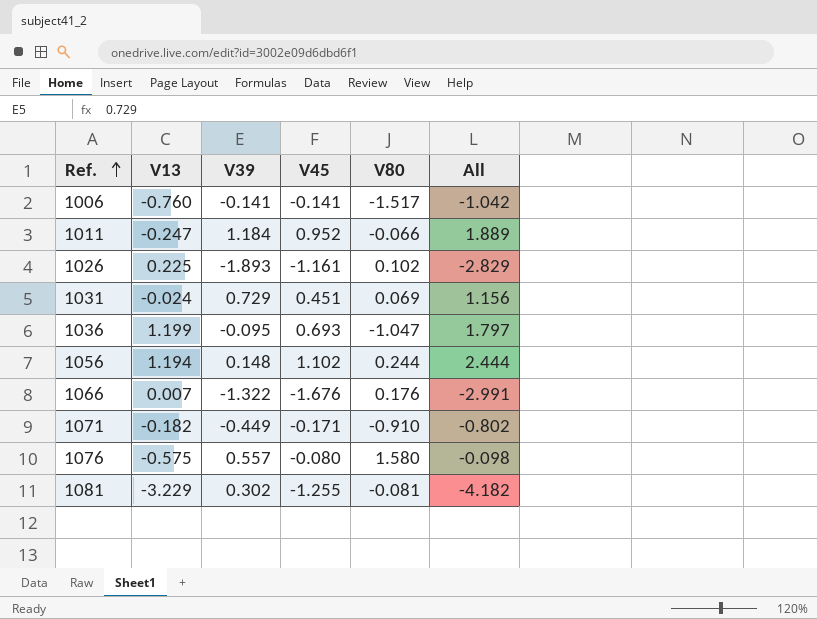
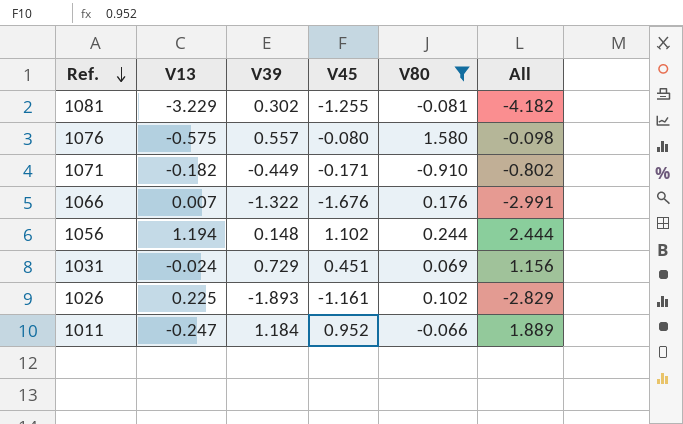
filter: none -> V80 >= -0.910
row order: Ref. ascending -> Ref. descending

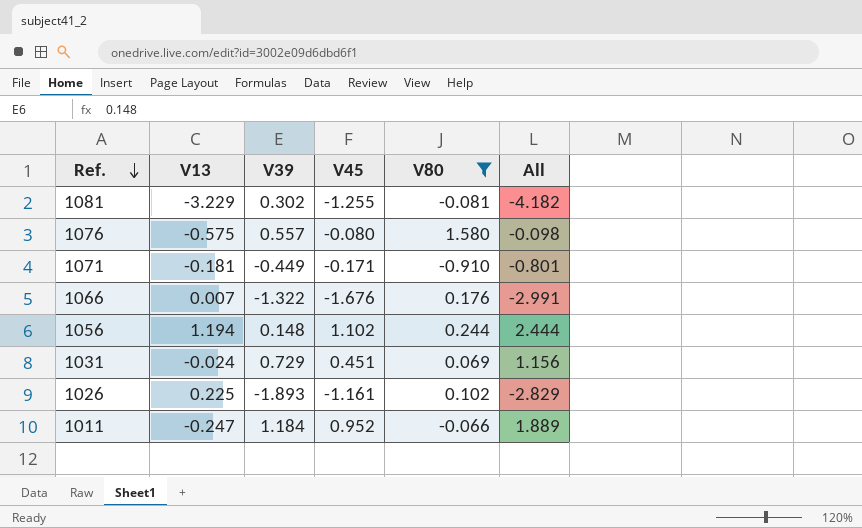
1071 | V13: -0.182 -> -0.181
1071 | All: -0.802 -> -0.801

